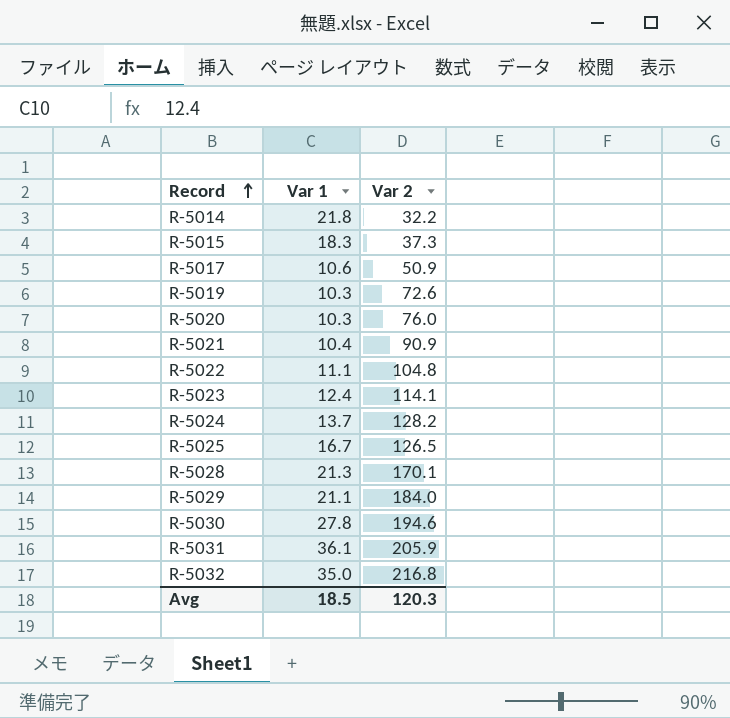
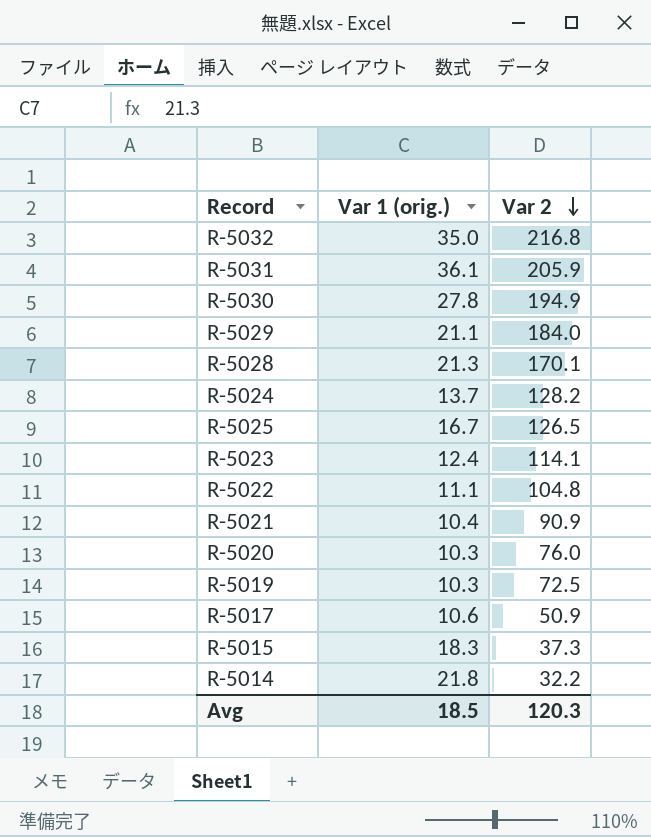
row order: Record ascending -> Var 2 descending
column name: Var 1 -> Var 1 (orig.)
R-5030 | Var 2: 194.6 -> 194.9
R-5019 | Var 2: 72.6 -> 72.5

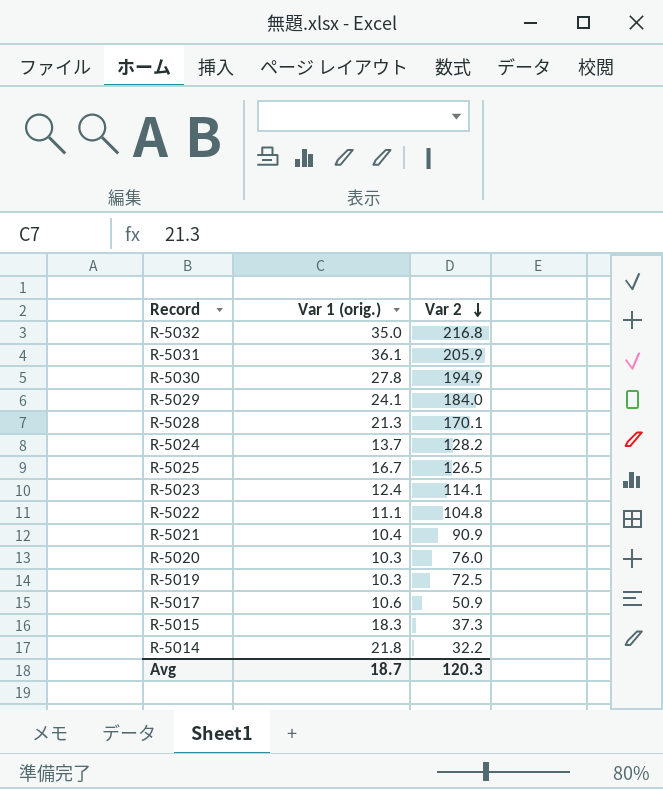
R-5029 | Var 1 (orig.): 21.1 -> 24.1
Avg | Var 1 (orig.): 18.5 -> 18.7

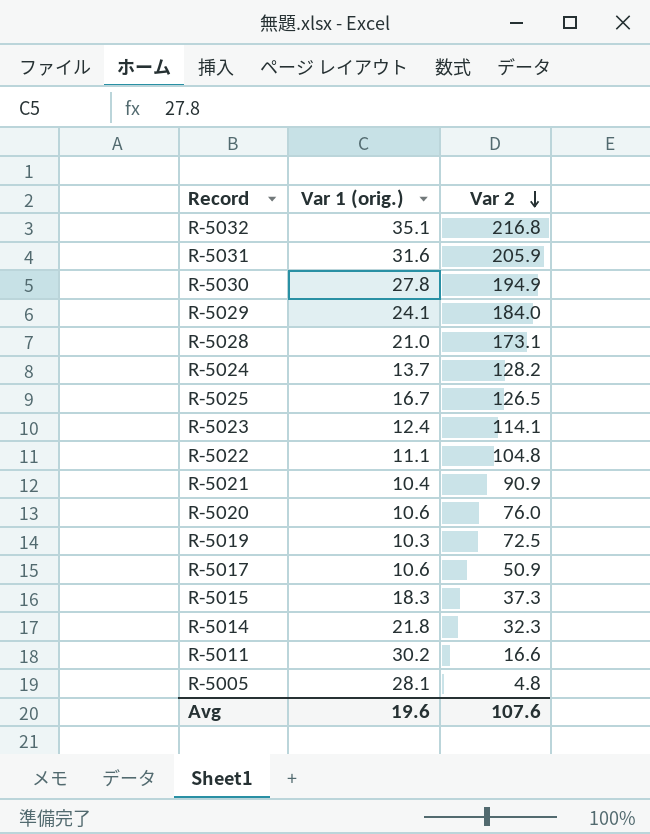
R-5032 | Var 1 (orig.): 35.0 -> 35.1
R-5031 | Var 1 (orig.): 36.1 -> 31.6
R-5028 | Var 1 (orig.): 21.3 -> 21.0
R-5028 | Var 2: 170.1 -> 173.1
R-5020 | Var 1 (orig.): 10.3 -> 10.6
R-5014 | Var 2: 32.2 -> 32.3
row R-5011: none -> 30.2 | 16.6
row R-5005: none -> 28.1 | 4.8
Avg | Var 1 (orig.): 18.7 -> 19.6
Avg | Var 2: 120.3 -> 107.6

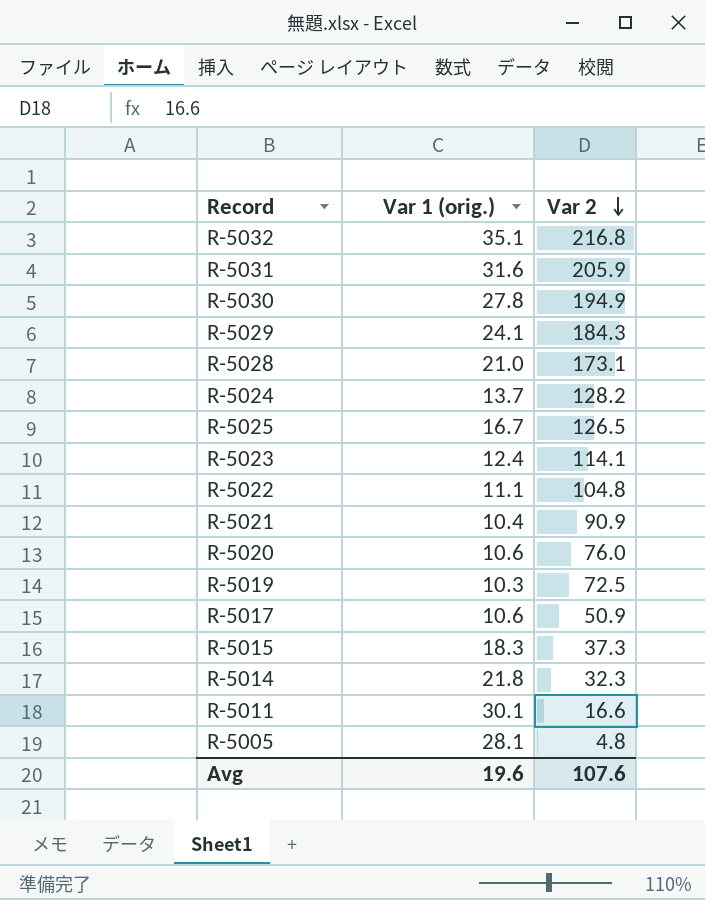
R-5029 | Var 2: 184.0 -> 184.3
R-5011 | Var 1 (orig.): 30.2 -> 30.1

